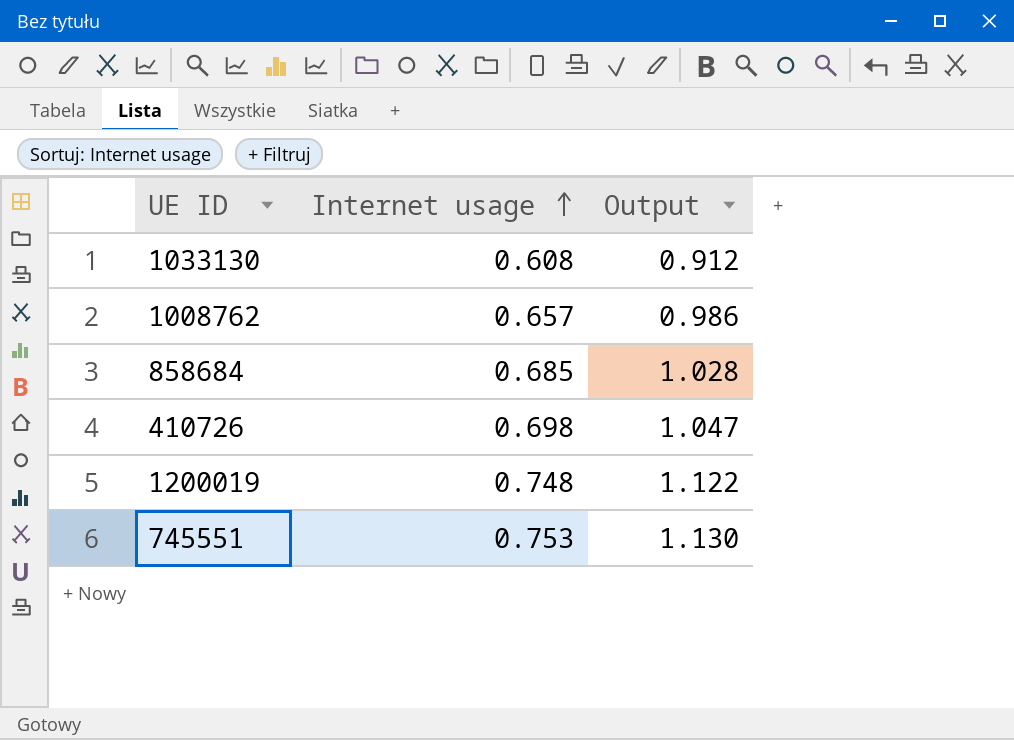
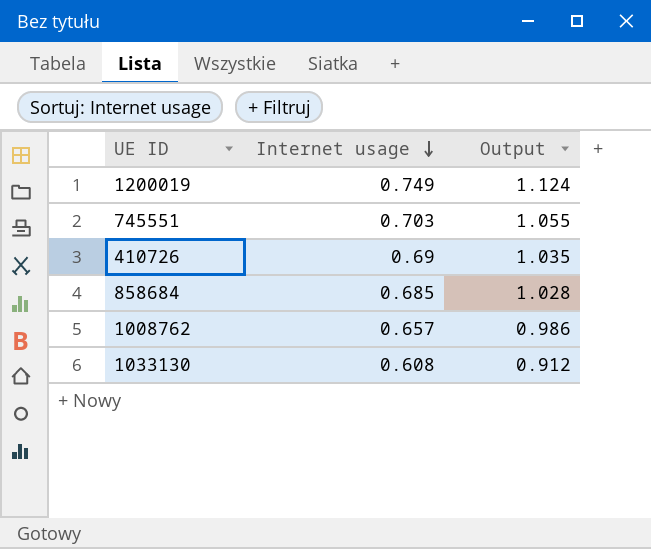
row order: Internet usage ascending -> Internet usage descending
1200019 | Internet usage: 0.748 -> 0.749
1200019 | Output: 1.122 -> 1.124
745551 | Internet usage: 0.753 -> 0.703
745551 | Output: 1.130 -> 1.055
410726 | Internet usage: 0.698 -> 0.69
410726 | Output: 1.047 -> 1.035

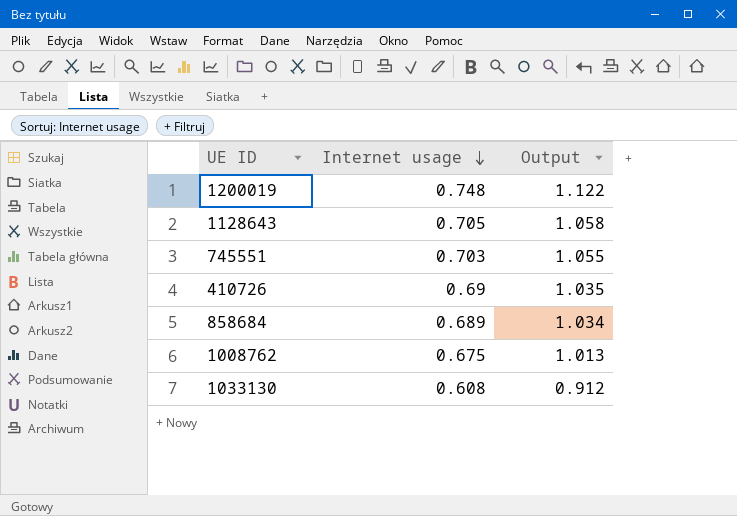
1200019 | Internet usage: 0.749 -> 0.748
1200019 | Output: 1.124 -> 1.122
row 1128643: none -> 0.705 | 1.058
858684 | Internet usage: 0.685 -> 0.689
858684 | Output: 1.028 -> 1.034
1008762 | Internet usage: 0.657 -> 0.675
1008762 | Output: 0.986 -> 1.013

